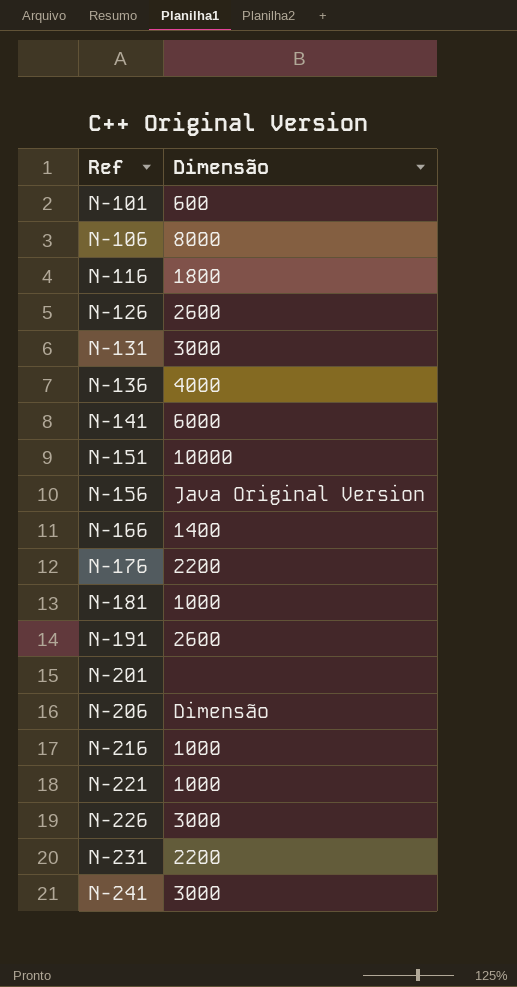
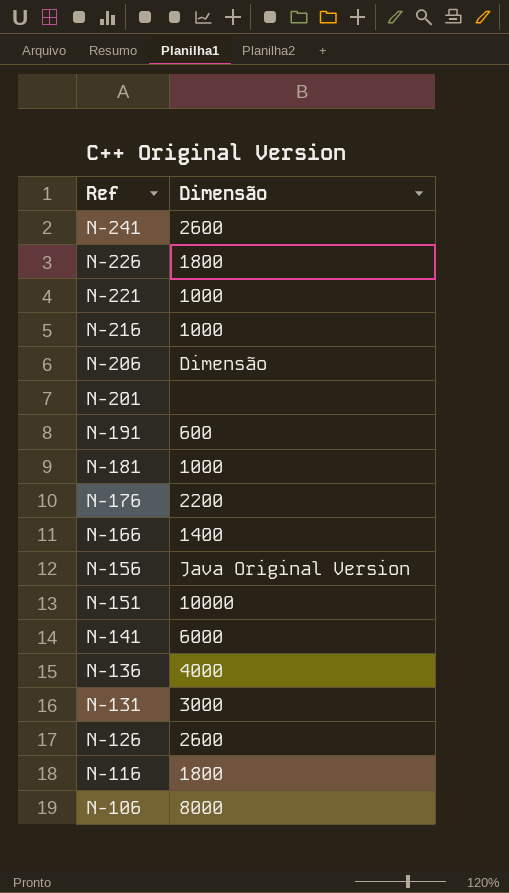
row order: Ref ascending -> Ref descending
row N-101: 600 -> none
row N-231: 2200 -> none
N-241 | Dimensão: 3000 -> 2600
N-226 | Dimensão: 3000 -> 1800
N-191 | Dimensão: 2600 -> 600

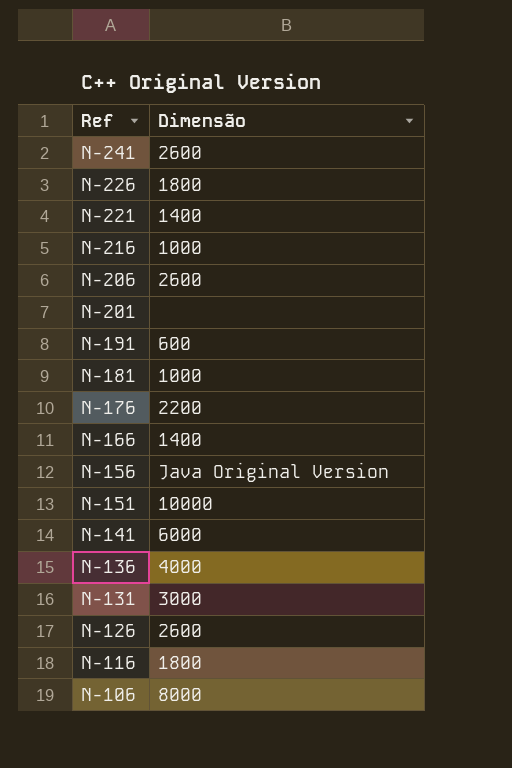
N-221 | Dimensão: 1000 -> 1400
N-206 | Dimensão: Dimensão -> 2600

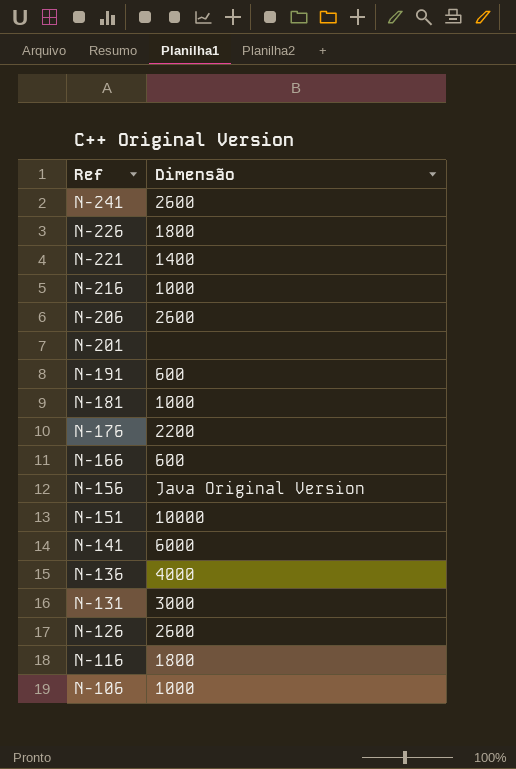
N-166 | Dimensão: 1400 -> 600
N-106 | Dimensão: 8000 -> 1000

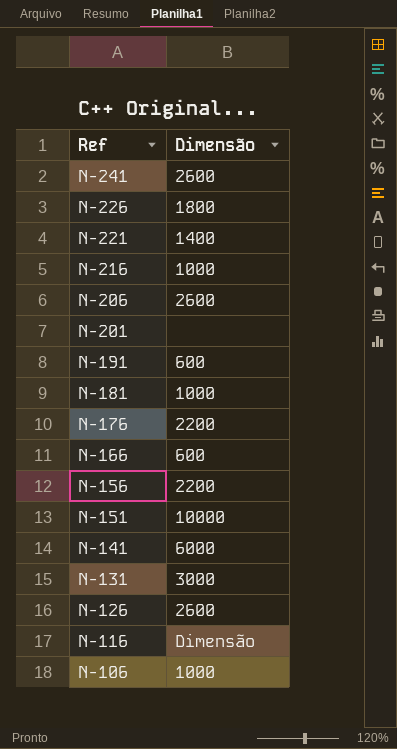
row N-136: 4000 -> none
N-156 | Dimensão: Java Original Version -> 2200
N-116 | Dimensão: 1800 -> Dimensão

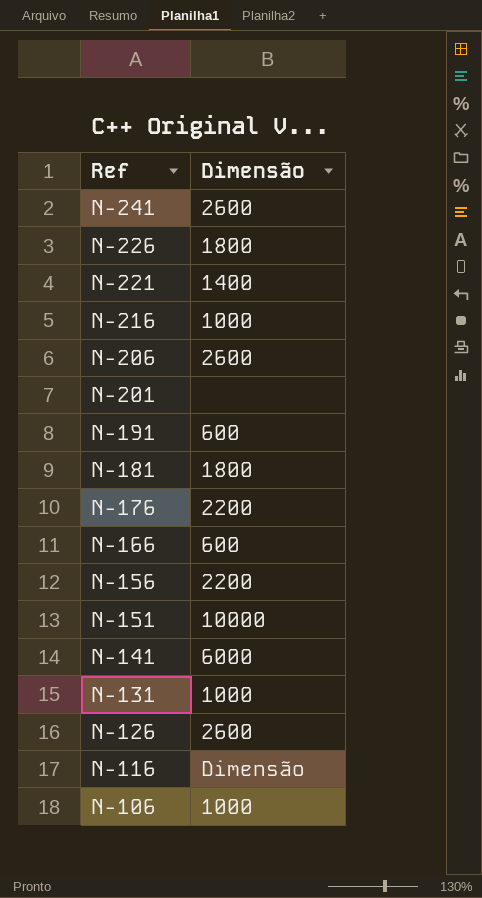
N-181 | Dimensão: 1000 -> 1800
N-131 | Dimensão: 3000 -> 1000

